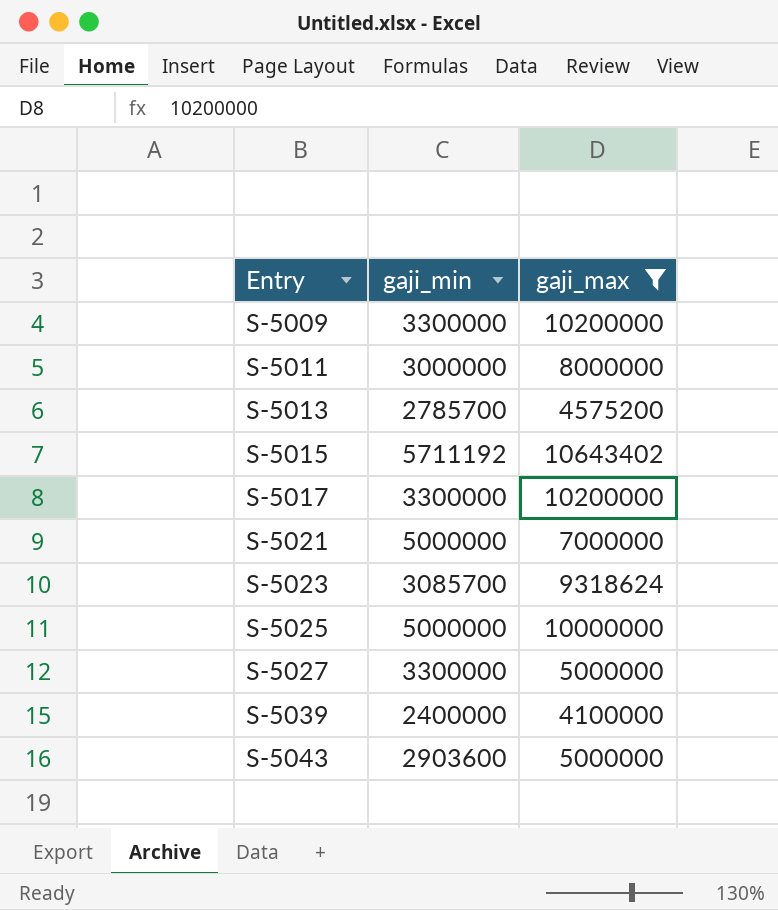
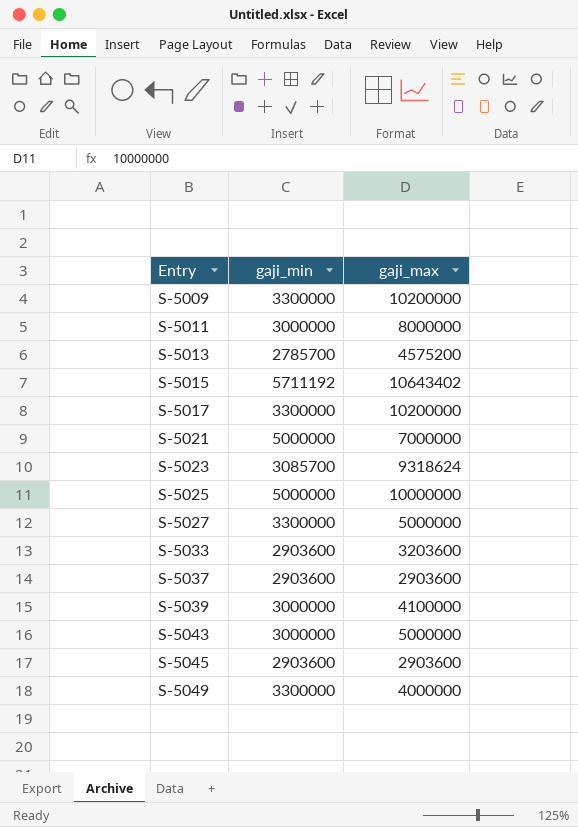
filter: gaji_max >= 4100000 -> none
S-5039 | gaji_min: 2400000 -> 3000000
S-5043 | gaji_min: 2903600 -> 3000000

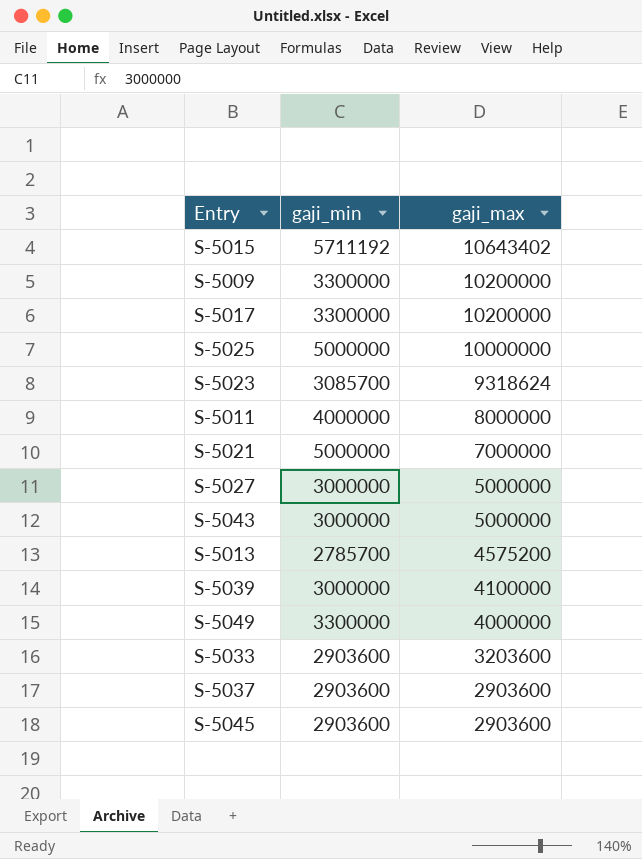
row order: Entry ascending -> gaji_max descending
S-5011 | gaji_min: 3000000 -> 4000000
S-5027 | gaji_min: 3300000 -> 3000000

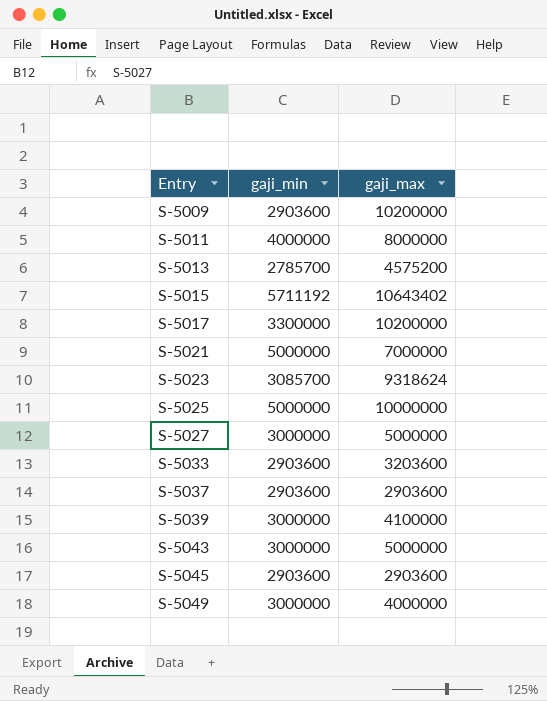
row order: gaji_max descending -> Entry ascending
S-5009 | gaji_min: 3300000 -> 2903600
S-5049 | gaji_min: 3300000 -> 3000000

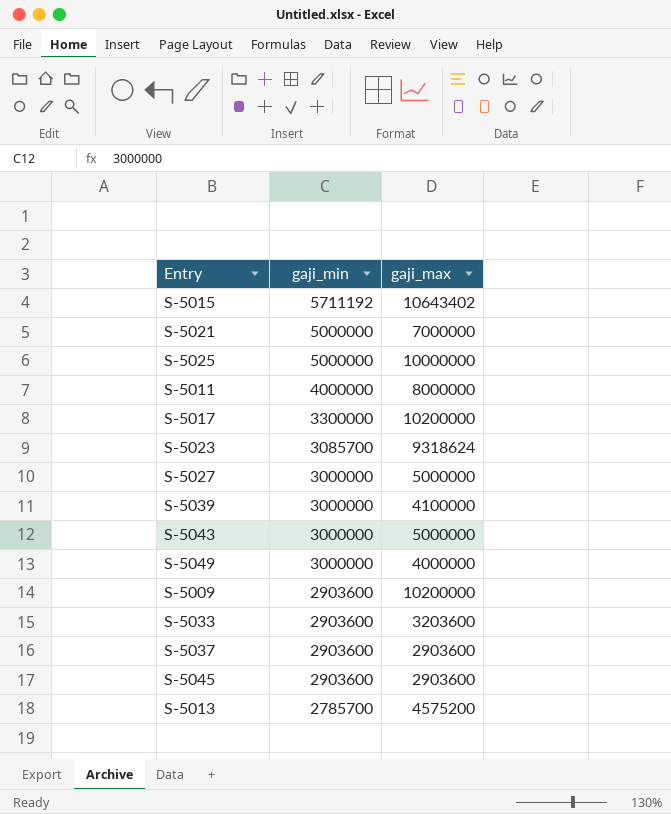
row order: Entry ascending -> gaji_min descending

